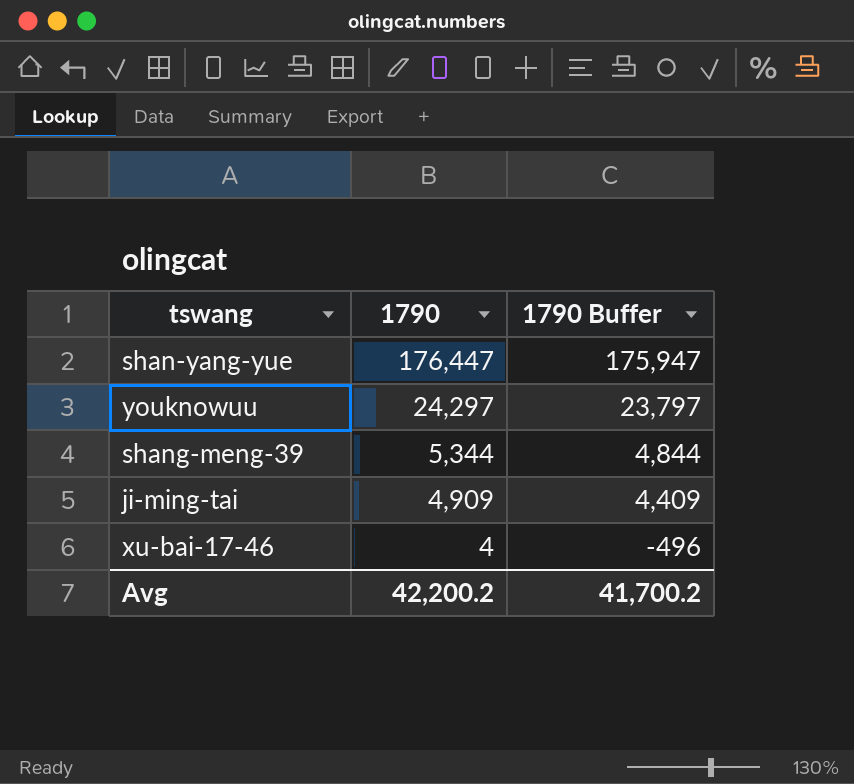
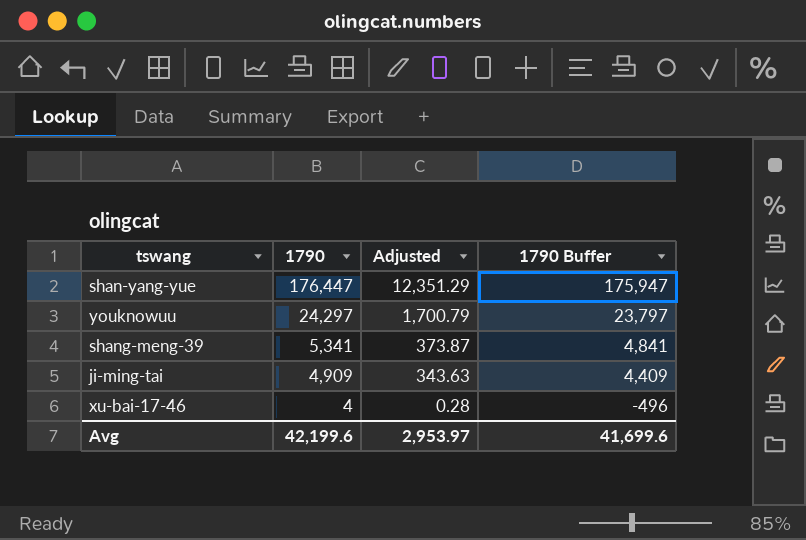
column Adjusted | formula: none -> [1790] * 0.07
shang-meng-39 | 1790: 5,344 -> 5,341
shang-meng-39 | 1790 Buffer: 4,844 -> 4,841
Avg | 1790: 42,200.2 -> 42,199.6
Avg | 1790 Buffer: 41,700.2 -> 41,699.6

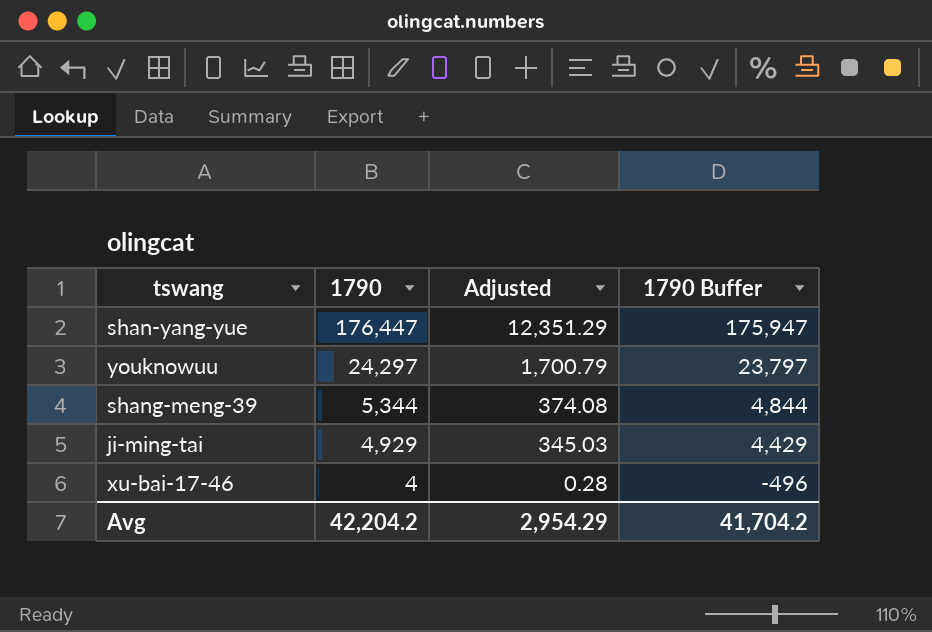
shang-meng-39 | 1790: 5,341 -> 5,344
shang-meng-39 | Adjusted: 373.87 -> 374.08
shang-meng-39 | 1790 Buffer: 4,841 -> 4,844
ji-ming-tai | 1790: 4,909 -> 4,929
ji-ming-tai | Adjusted: 343.63 -> 345.03
ji-ming-tai | 1790 Buffer: 4,409 -> 4,429
Avg | 1790: 42,199.6 -> 42,204.2
Avg | Adjusted: 2,953.97 -> 2,954.29
Avg | 1790 Buffer: 41,699.6 -> 41,704.2

